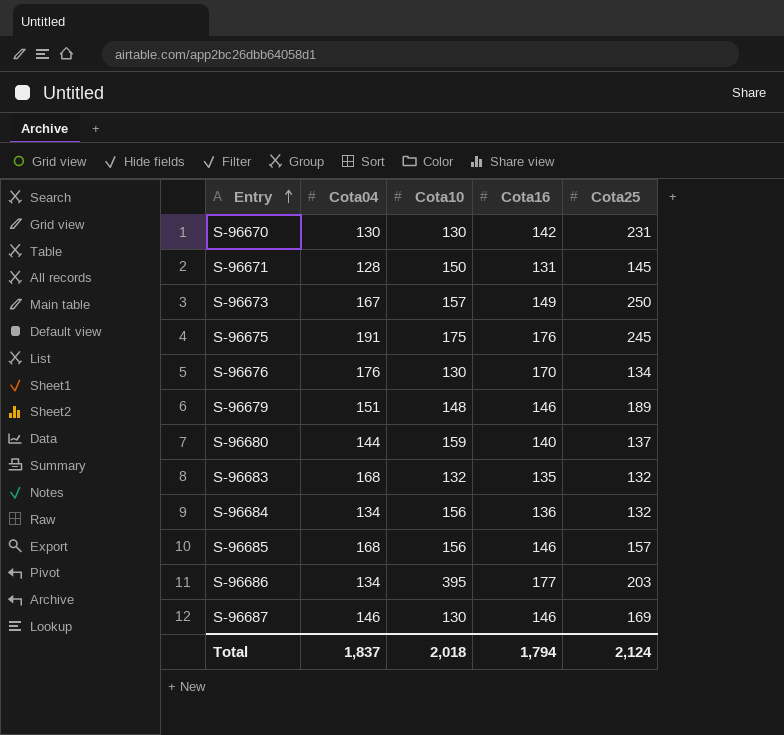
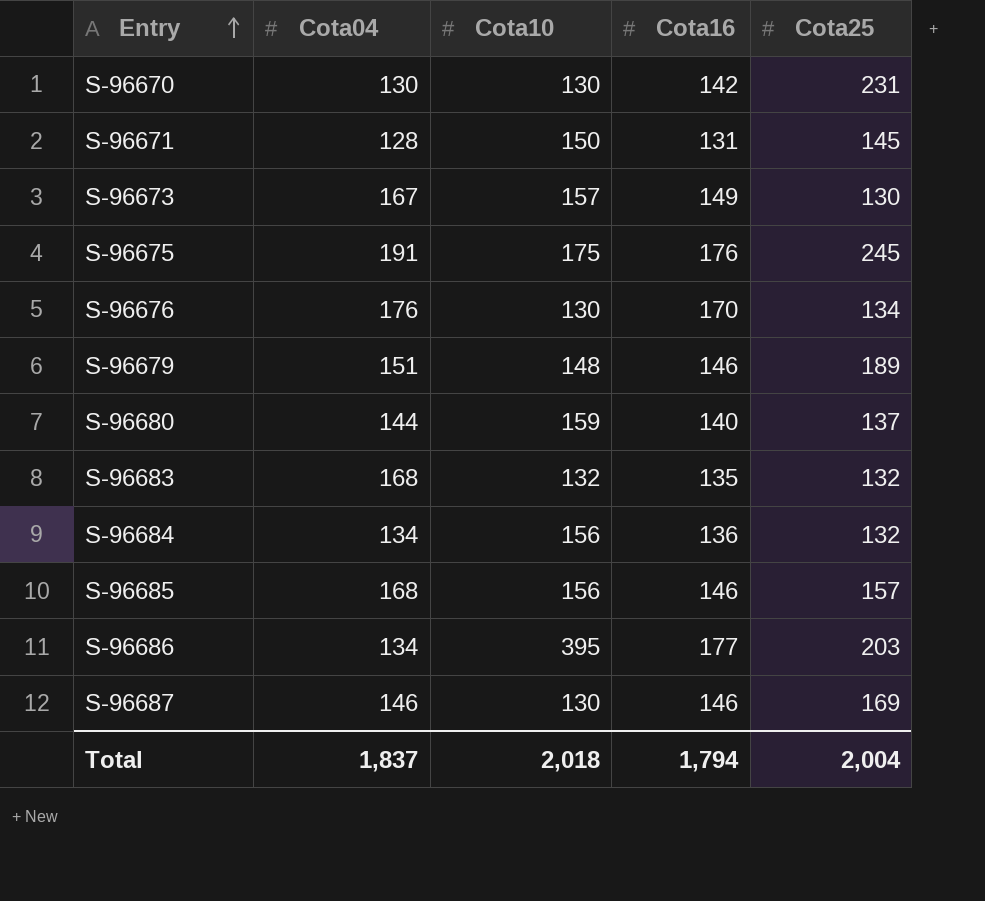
S-96673 | Cota25: 250 -> 130
Total | Cota25: 2,124 -> 2,004

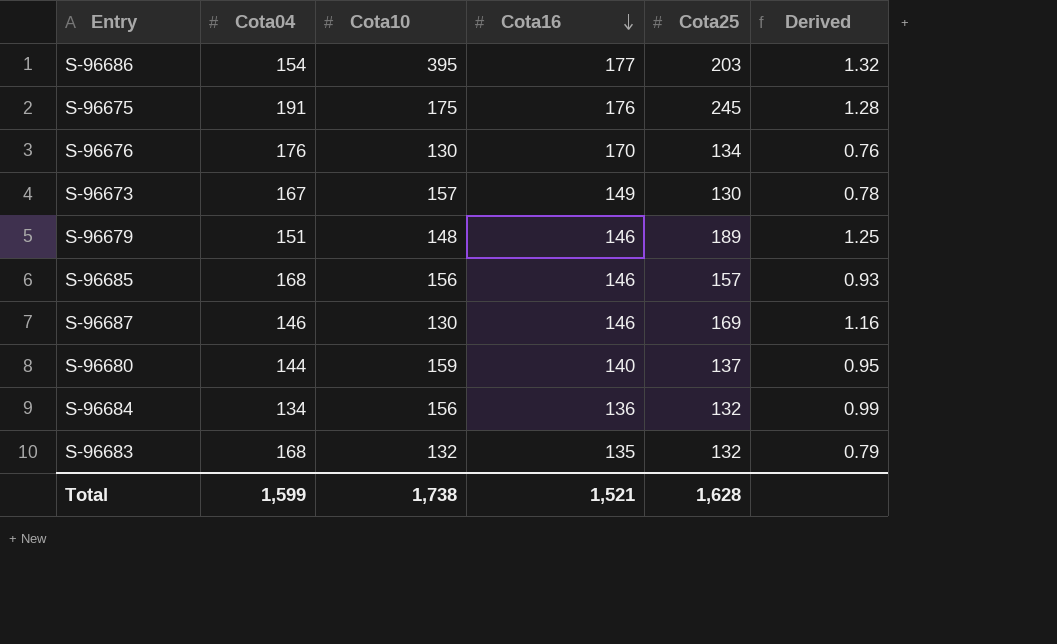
row order: Entry ascending -> Cota16 descending
column Derived | formula: none -> [Cota25] / [Cota04]
row S-96670: 130 | 130 | 142 | 231 -> none
row S-96671: 128 | 150 | 131 | 145 -> none
S-96686 | Cota04: 134 -> 154
Total | Cota04: 1,837 -> 1,599
Total | Cota10: 2,018 -> 1,738
Total | Cota16: 1,794 -> 1,521
Total | Cota25: 2,004 -> 1,628

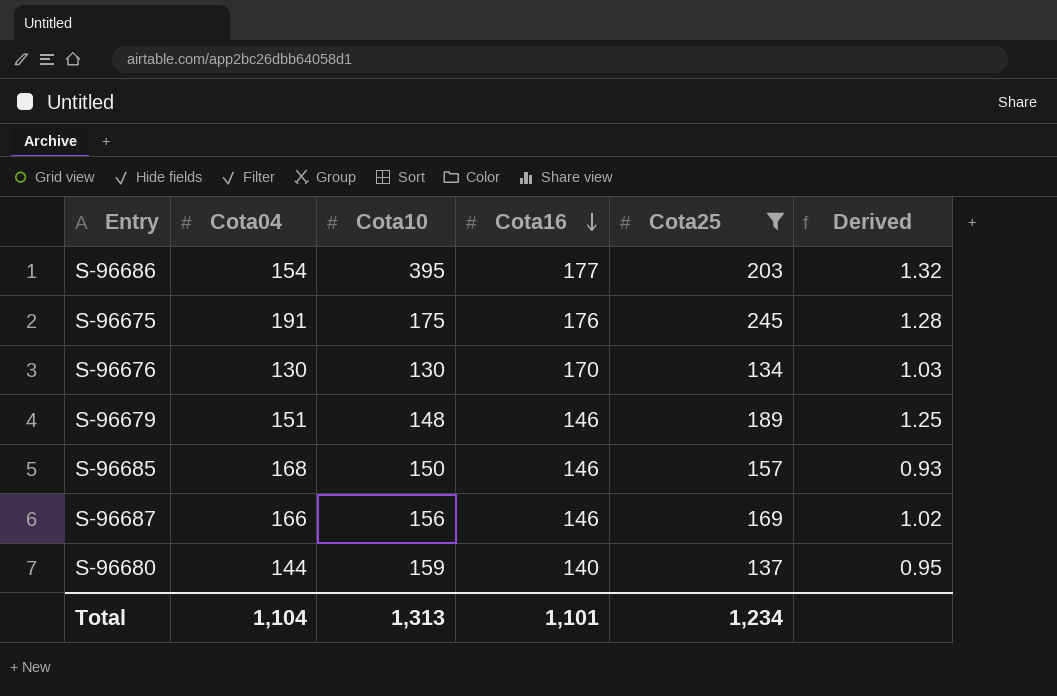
filter: none -> Cota25 >= 134
S-96676 | Cota04: 176 -> 130
S-96676 | Derived: 0.76 -> 1.03
S-96685 | Cota10: 156 -> 150
S-96687 | Cota04: 146 -> 166
S-96687 | Cota10: 130 -> 156
S-96687 | Derived: 1.16 -> 1.02
Total | Cota04: 1,599 -> 1,104
Total | Cota10: 1,738 -> 1,313
Total | Cota16: 1,521 -> 1,101
Total | Cota25: 1,628 -> 1,234

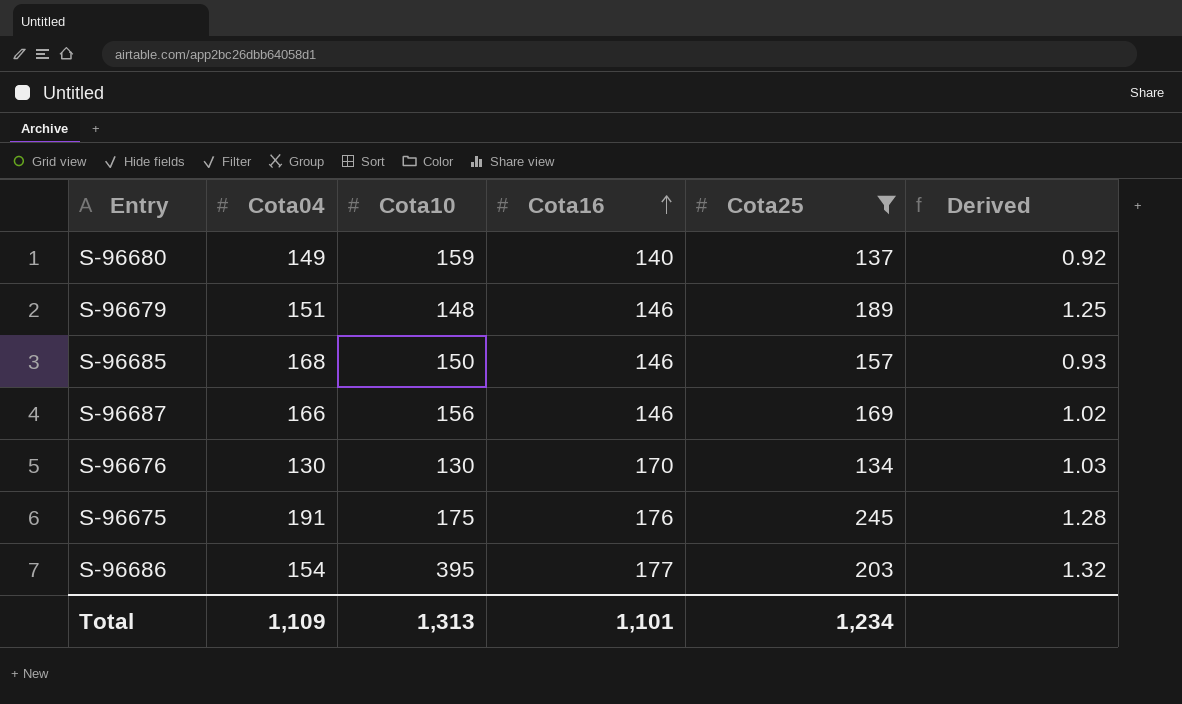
row order: Cota16 descending -> Cota16 ascending
S-96680 | Cota04: 144 -> 149
S-96680 | Derived: 0.95 -> 0.92
Total | Cota04: 1,104 -> 1,109

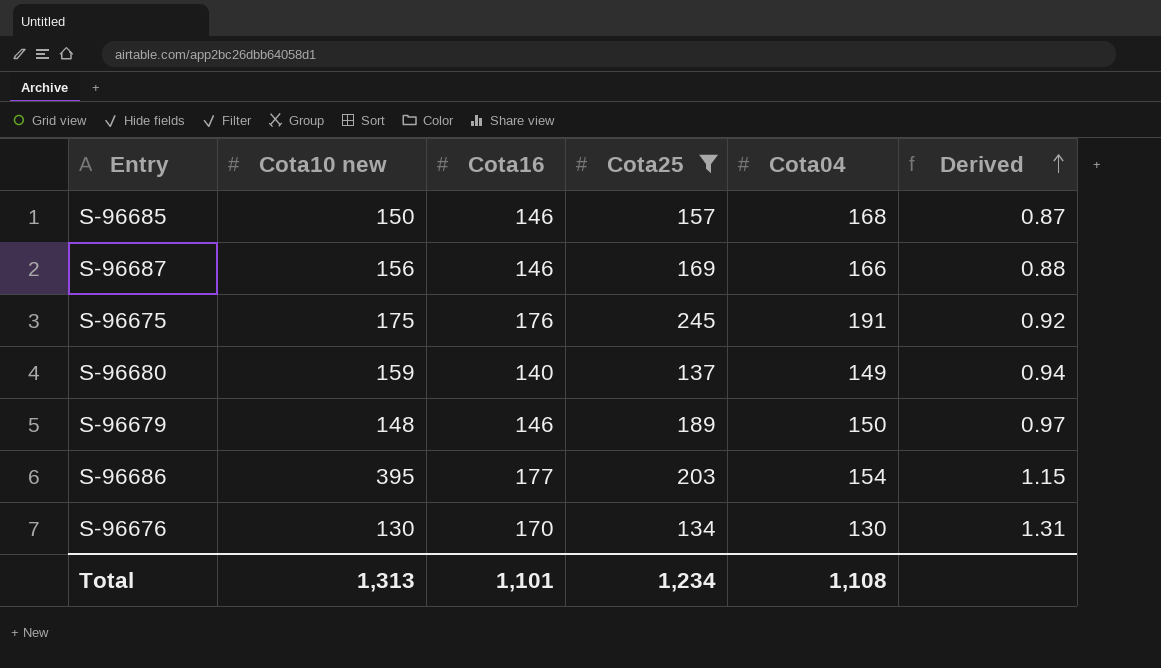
row order: Cota16 ascending -> Derived ascending
column name: Cota10 -> Cota10 new
column Cota04 | position: 2 -> 5
column Derived | formula: [Cota25] / [Cota04] -> [Cota16] / [Cota04]
S-96679 | Cota04: 151 -> 150
Total | Cota04: 1,109 -> 1,108

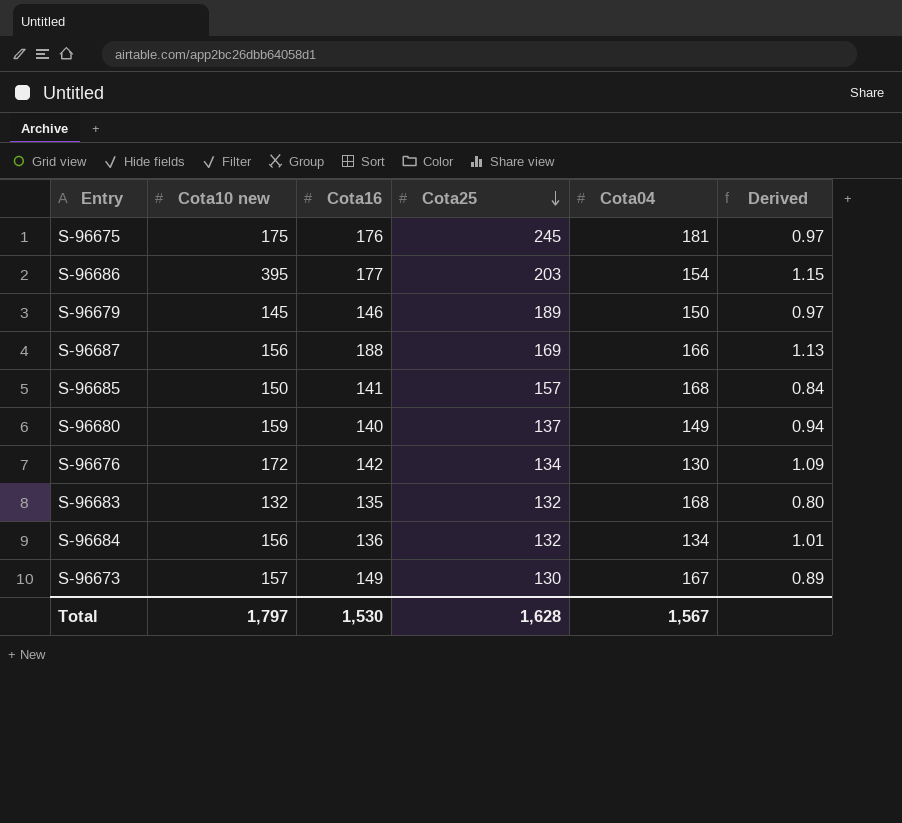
filter: Cota25 >= 134 -> none
row order: Derived ascending -> Cota25 descending
S-96675 | Cota04: 191 -> 181
S-96675 | Derived: 0.92 -> 0.97
S-96679 | Cota10 new: 148 -> 145
S-96687 | Cota16: 146 -> 188
S-96687 | Derived: 0.88 -> 1.13
S-96685 | Cota16: 146 -> 141
S-96685 | Derived: 0.87 -> 0.84
S-96676 | Cota10 new: 130 -> 172
S-96676 | Cota16: 170 -> 142
S-96676 | Derived: 1.31 -> 1.09
Total | Cota10 new: 1,313 -> 1,797
Total | Cota16: 1,101 -> 1,530
Total | Cota25: 1,234 -> 1,628
Total | Cota04: 1,108 -> 1,567

